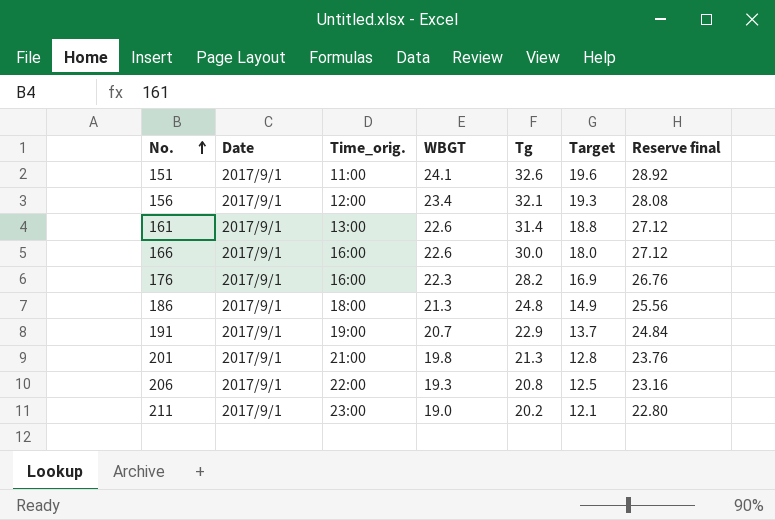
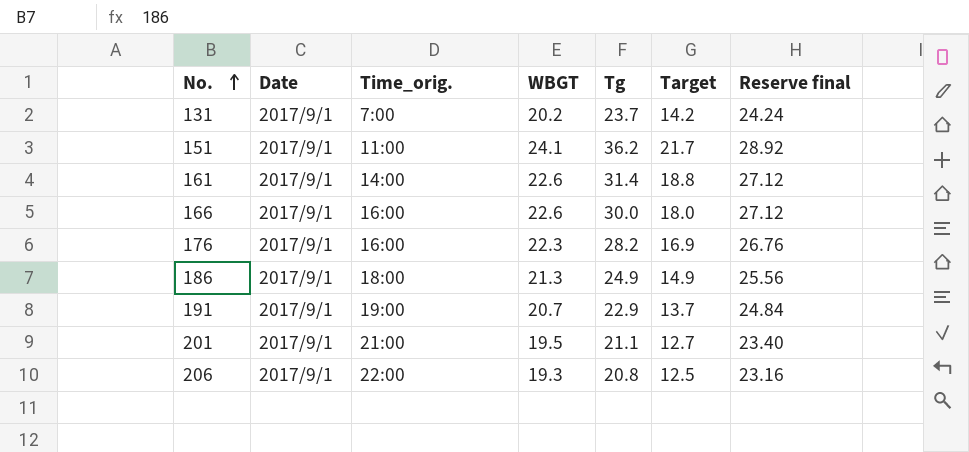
row 156: 2017/9/1 | 12:00 | 23.4 | 32.1 | 19.3 | 28.08 -> none
row 211: 2017/9/1 | 23:00 | 19.0 | 20.2 | 12.1 | 22.80 -> none
row 131: none -> 2017/9/1 | 7:00 | 20.2 | 23.7 | 14.2 | 24.24
151 | Tg: 32.6 -> 36.2
151 | Target: 19.6 -> 21.7
161 | Time_orig.: 13:00 -> 14:00
186 | Tg: 24.8 -> 24.9
201 | WBGT: 19.8 -> 19.5
201 | Tg: 21.3 -> 21.1
201 | Target: 12.8 -> 12.7
201 | Reserve final: 23.76 -> 23.40

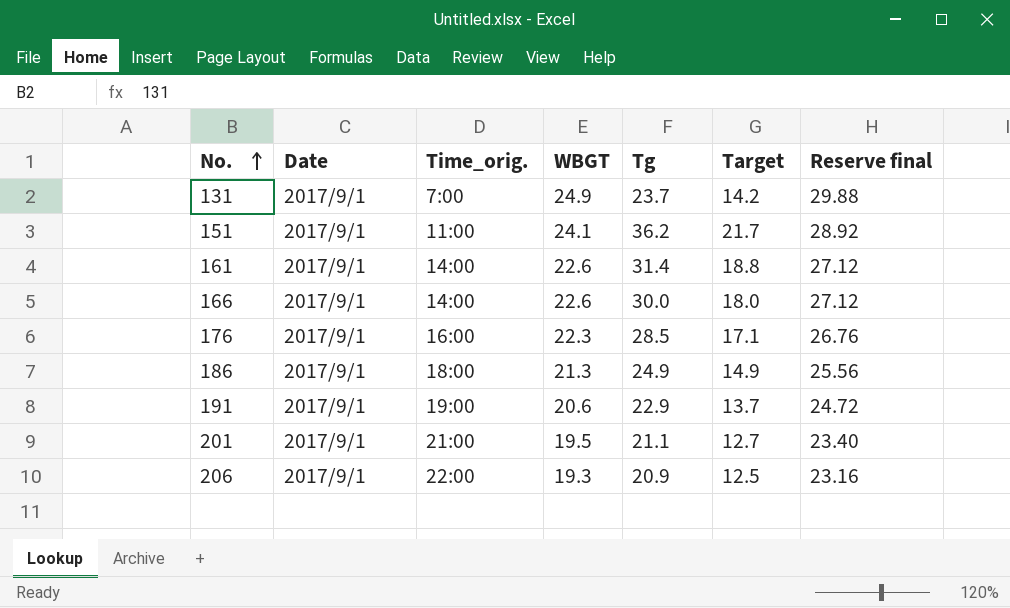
131 | WBGT: 20.2 -> 24.9
131 | Reserve final: 24.24 -> 29.88
166 | Time_orig.: 16:00 -> 14:00
176 | Tg: 28.2 -> 28.5
176 | Target: 16.9 -> 17.1
191 | WBGT: 20.7 -> 20.6
191 | Reserve final: 24.84 -> 24.72
206 | Tg: 20.8 -> 20.9

